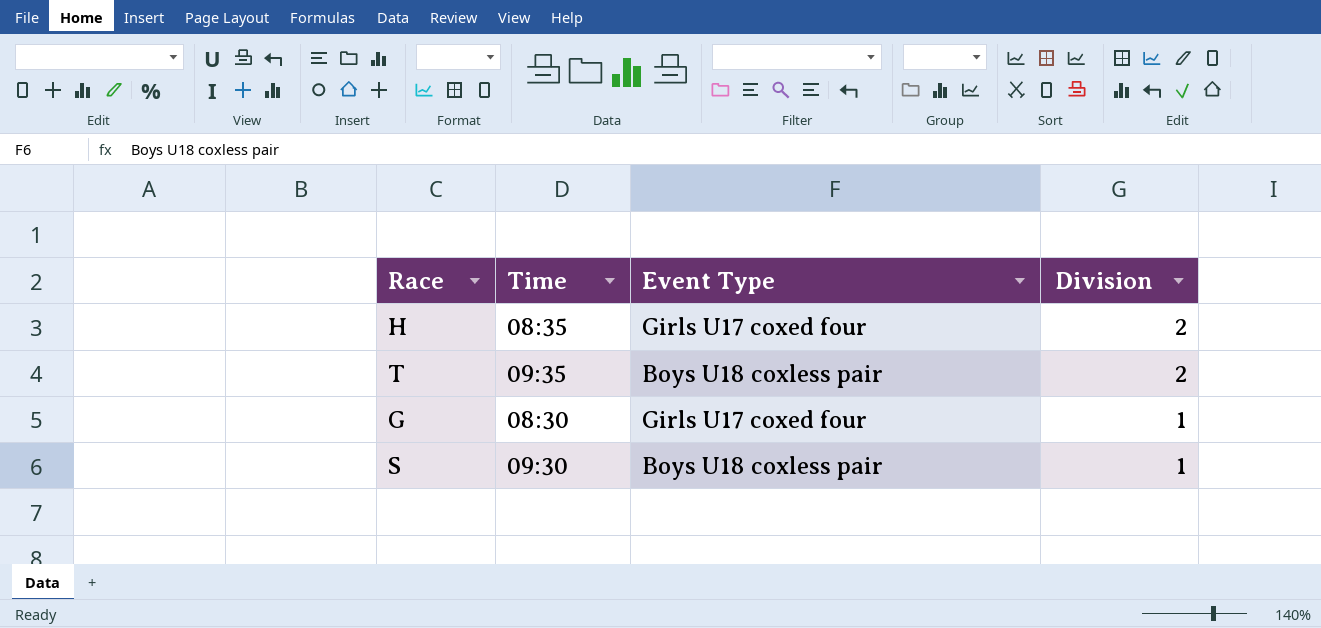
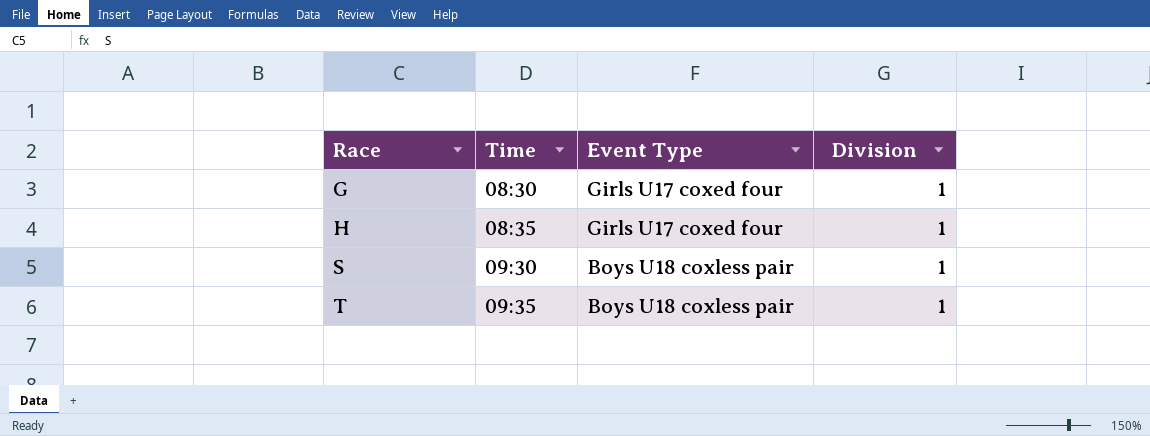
row order: Division descending -> Race ascending
H | Division: 2 -> 1
T | Division: 2 -> 1

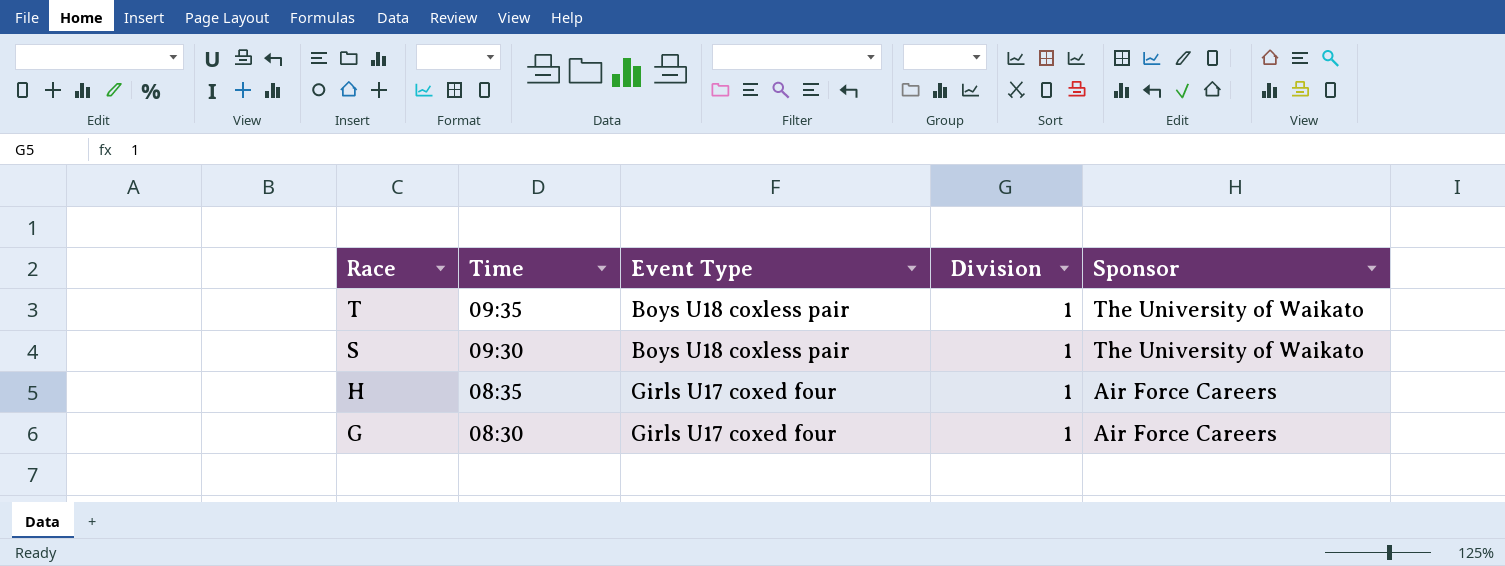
row order: Race ascending -> Race descending
column Sponsor | position: none -> 5

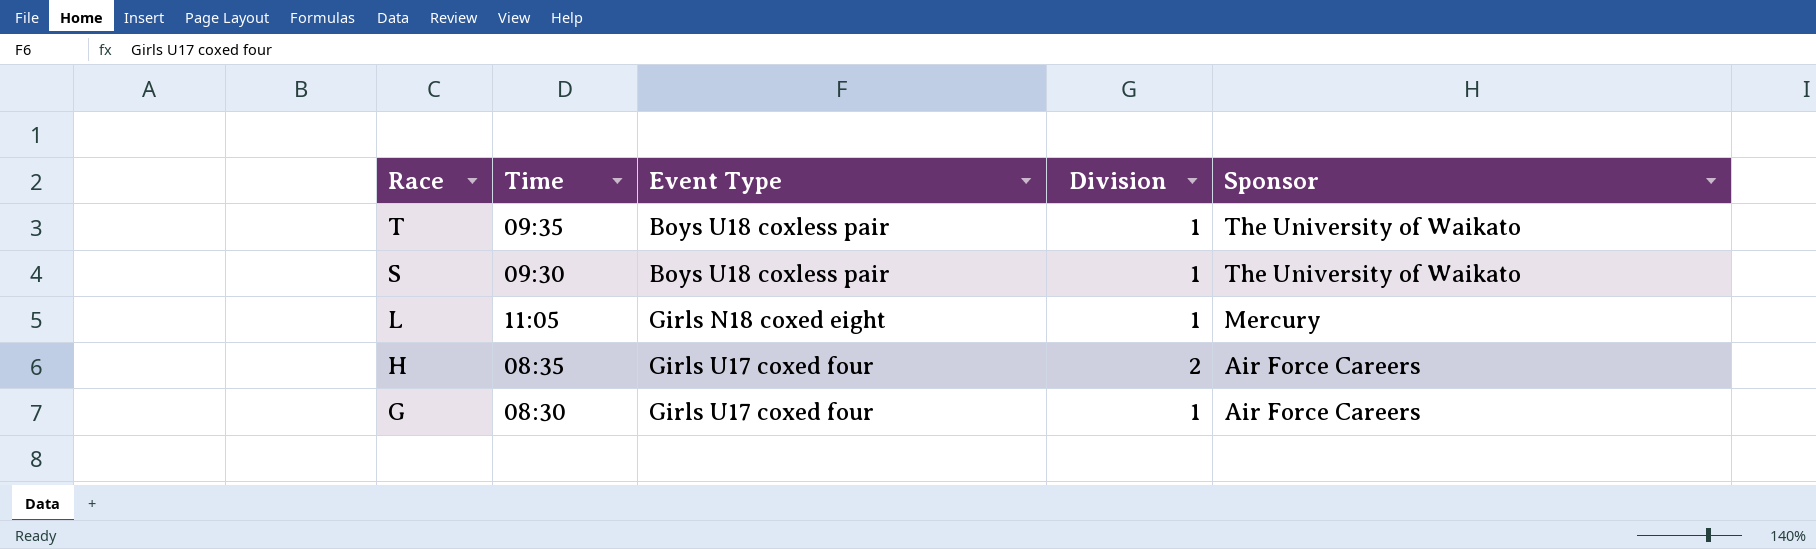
row L: none -> 11:05 | Girls N18 coxed eight | 1 | Mercury
H | Division: 1 -> 2

